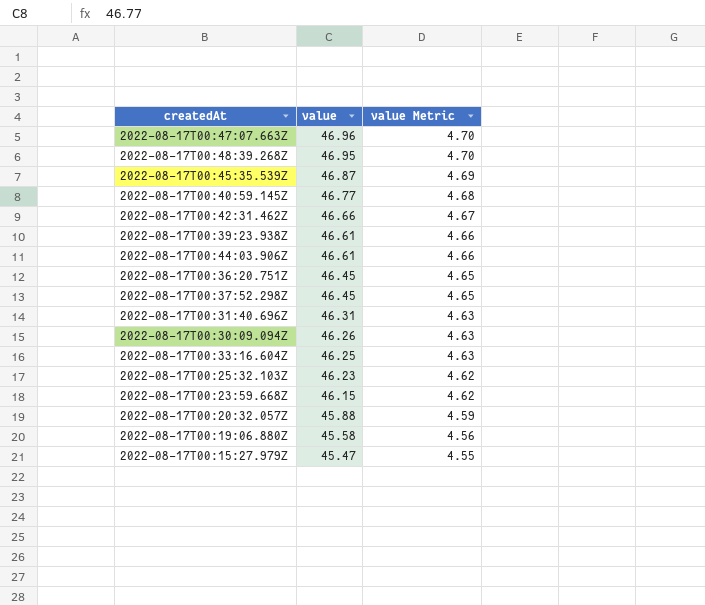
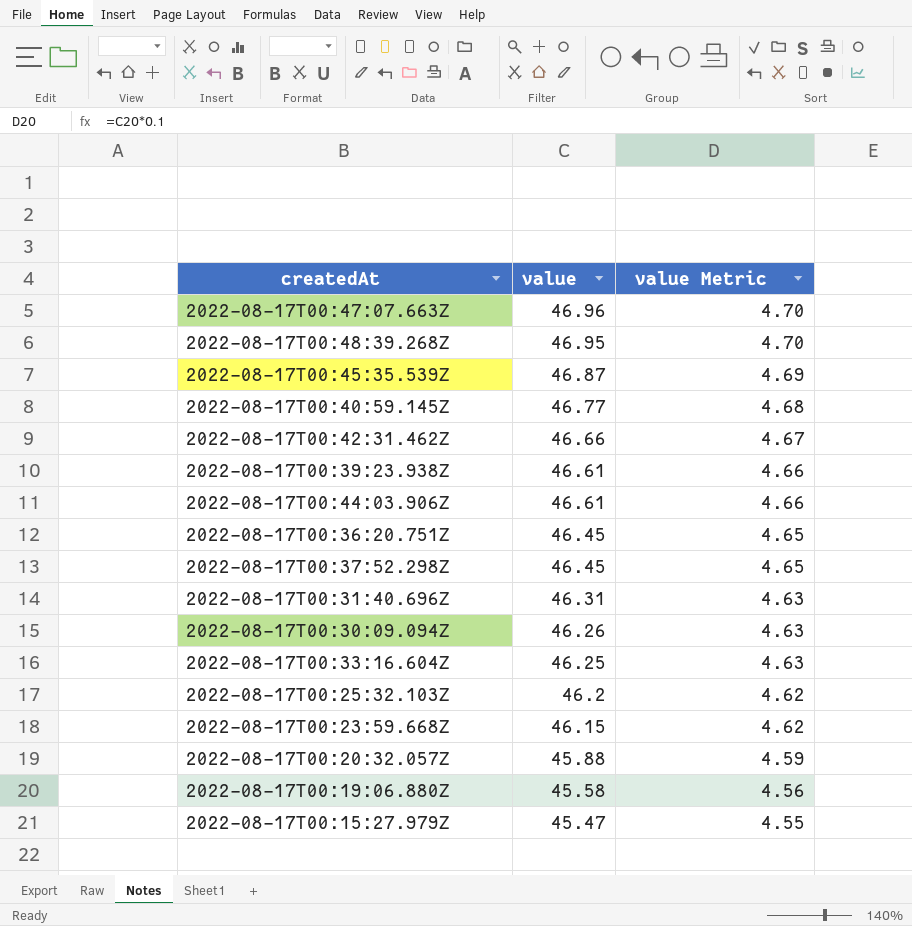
2022-08-17T00:25:32.103Z | value: 46.23 -> 46.2

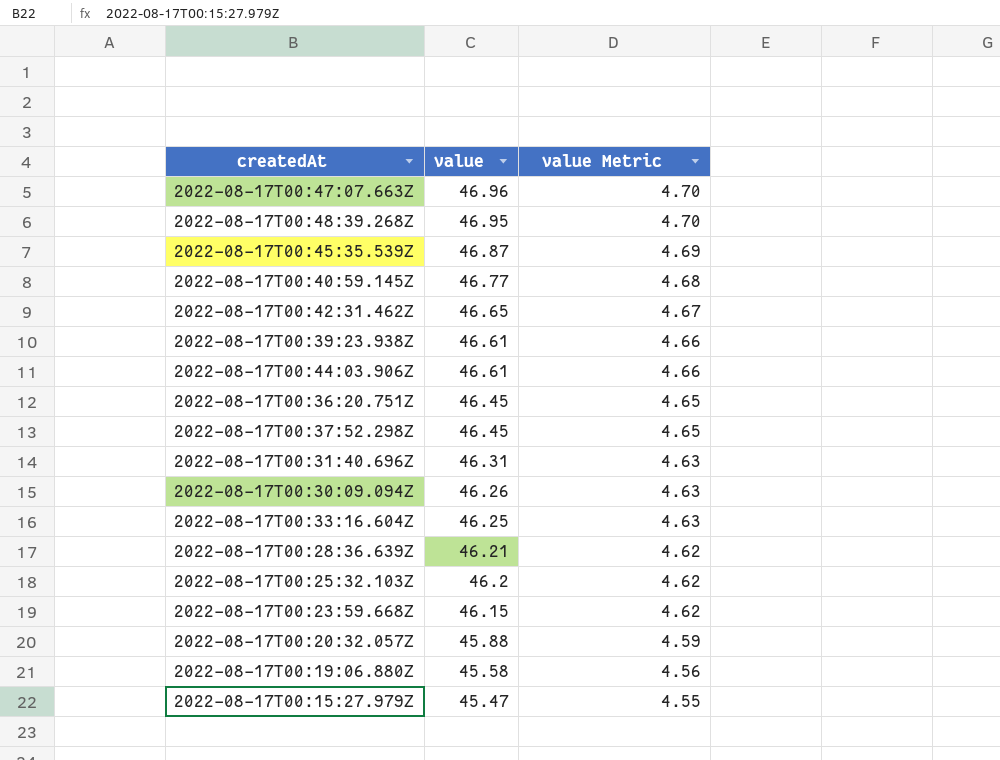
2022-08-17T00:42:31.462Z | value: 46.66 -> 46.65
row 2022-08-17T00:28:36.639Z: none -> 46.21 | 4.62

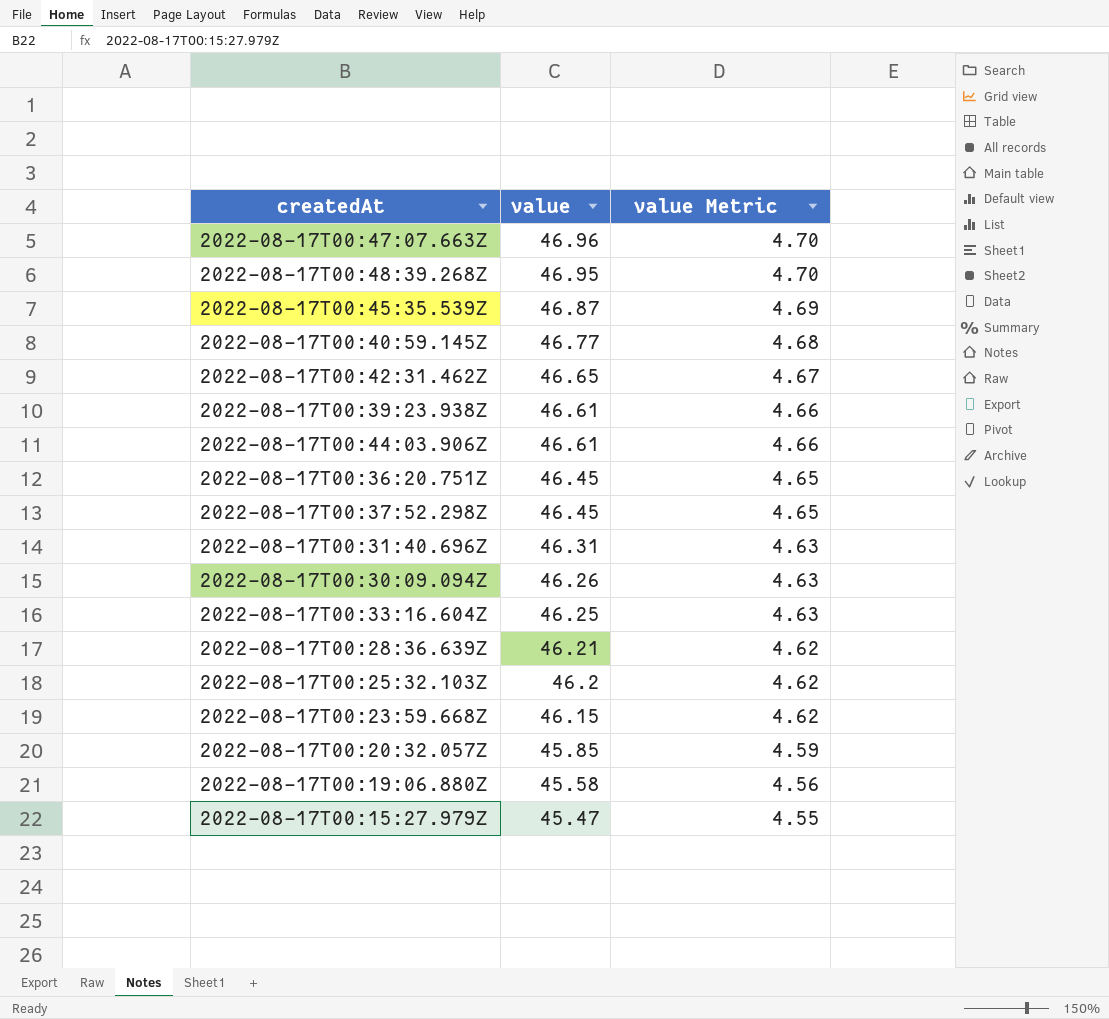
2022-08-17T00:20:32.057Z | value: 45.88 -> 45.85

